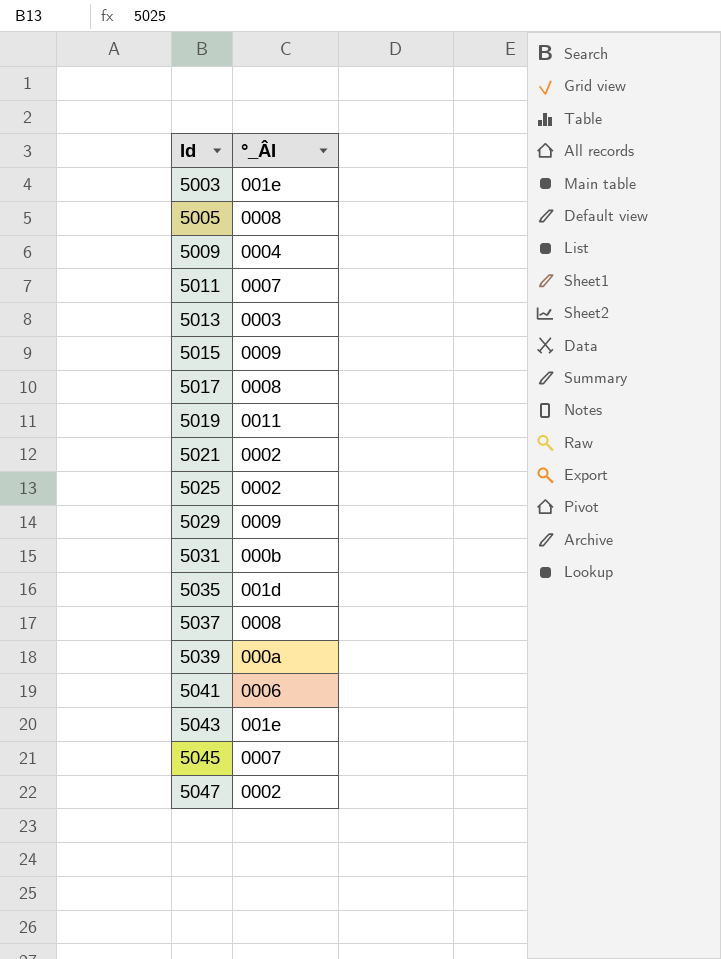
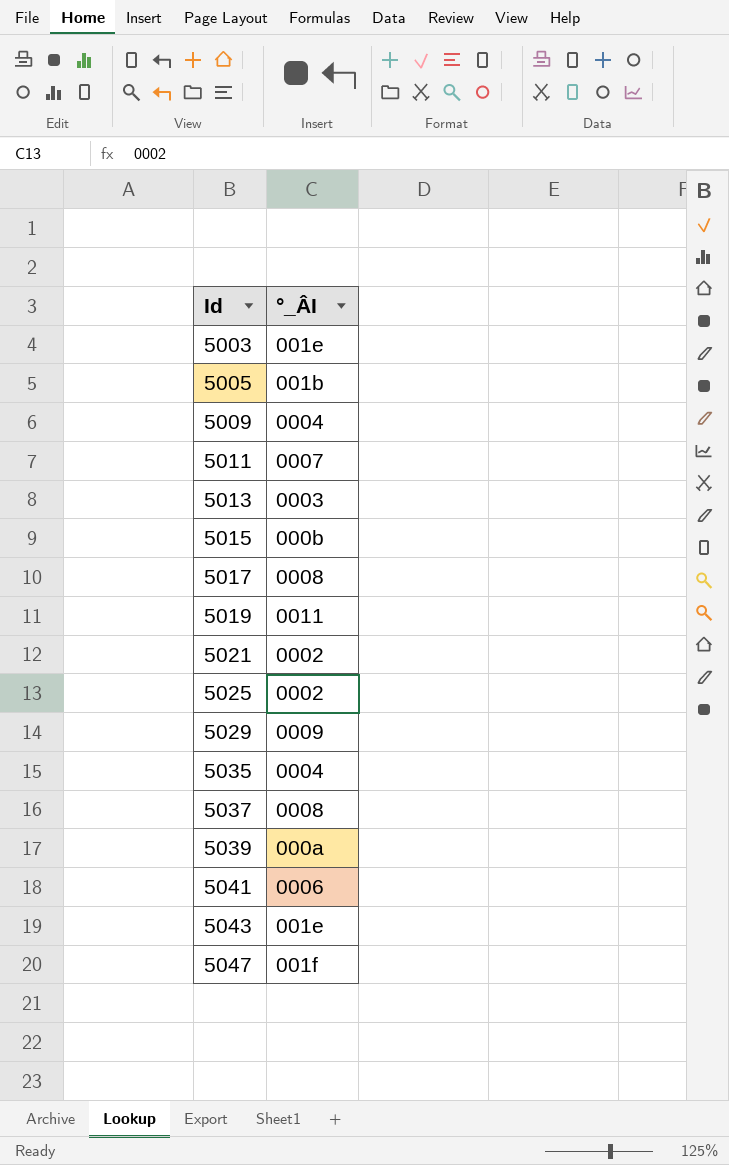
row 5031: 000b -> none
row 5045: 0007 -> none
5005 | °_ÂI: 0008 -> 001b
5015 | °_ÂI: 0009 -> 000b
5035 | °_ÂI: 001d -> 0004
5047 | °_ÂI: 0002 -> 001f

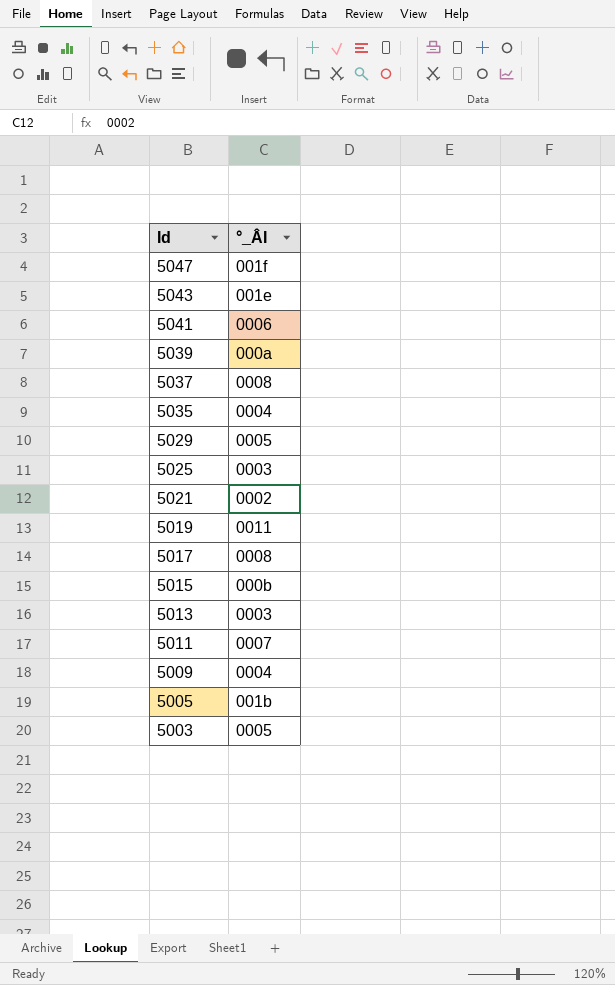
row order: Id ascending -> Id descending
5029 | °_ÂI: 0009 -> 0005
5025 | °_ÂI: 0002 -> 0003
5003 | °_ÂI: 001e -> 0005

